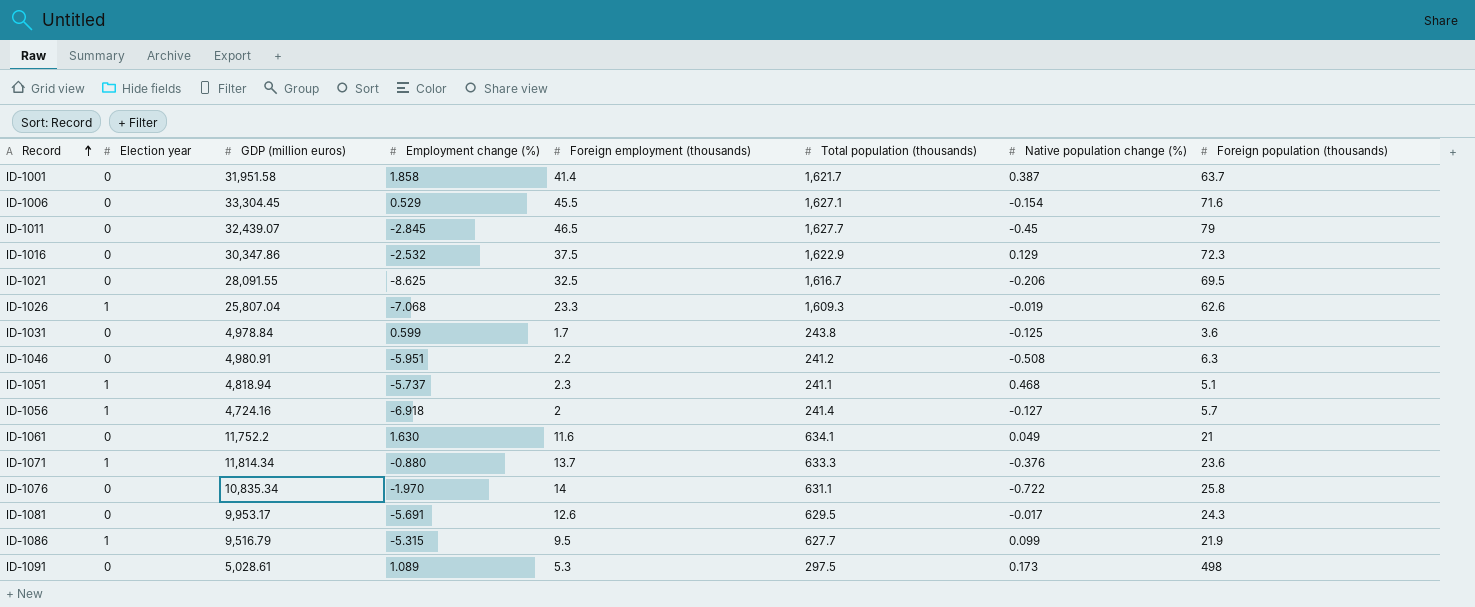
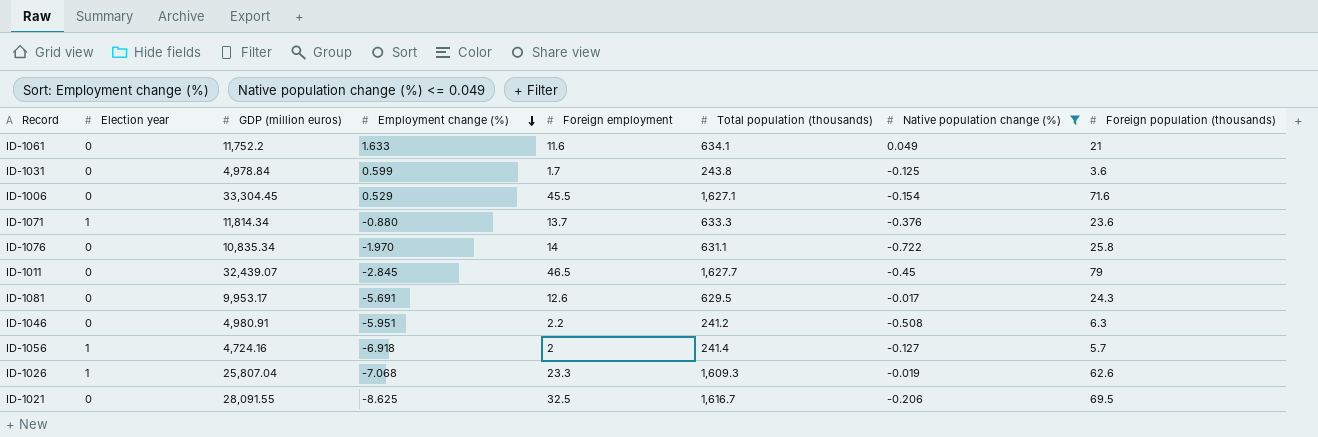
filter: none -> Native population change (%) <= 0.049
row order: Record ascending -> Employment change (%) descending
column name: Foreign employment (thousands) -> Foreign employment
ID-1061 | Employment change (%): 1.630 -> 1.633

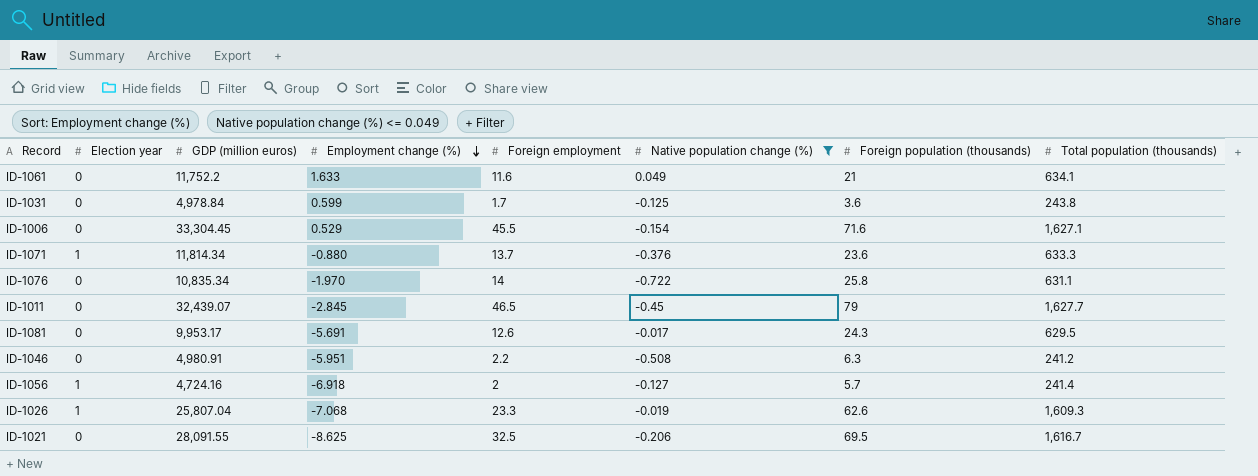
column Total population (thousands) | position: 6 -> 8

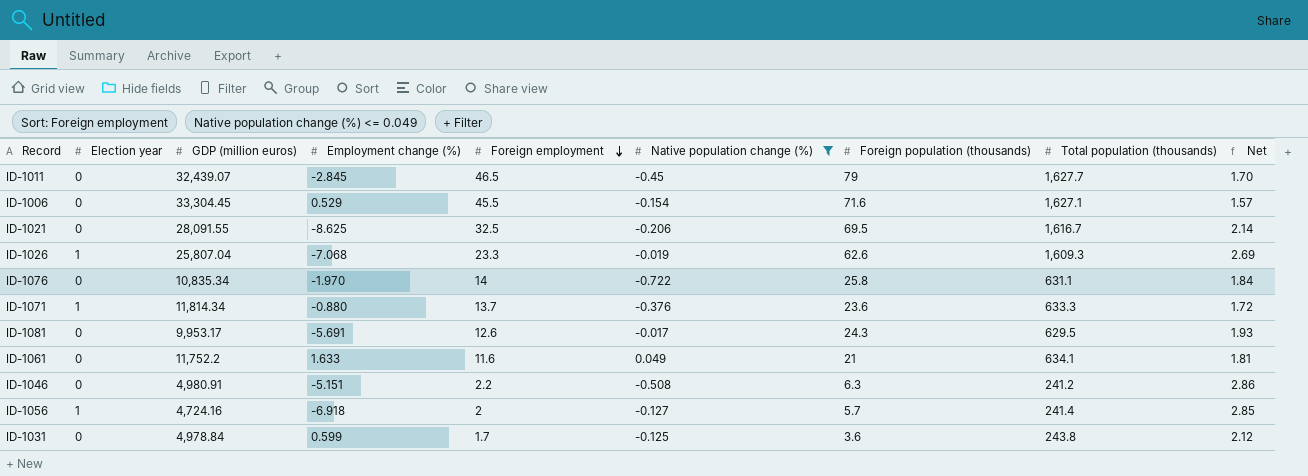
row order: Employment change (%) descending -> Foreign employment descending
column Net | formula: none -> [Foreign population (thousands)] / [Foreign employment]
ID-1046 | Employment change (%): -5.951 -> -5.151

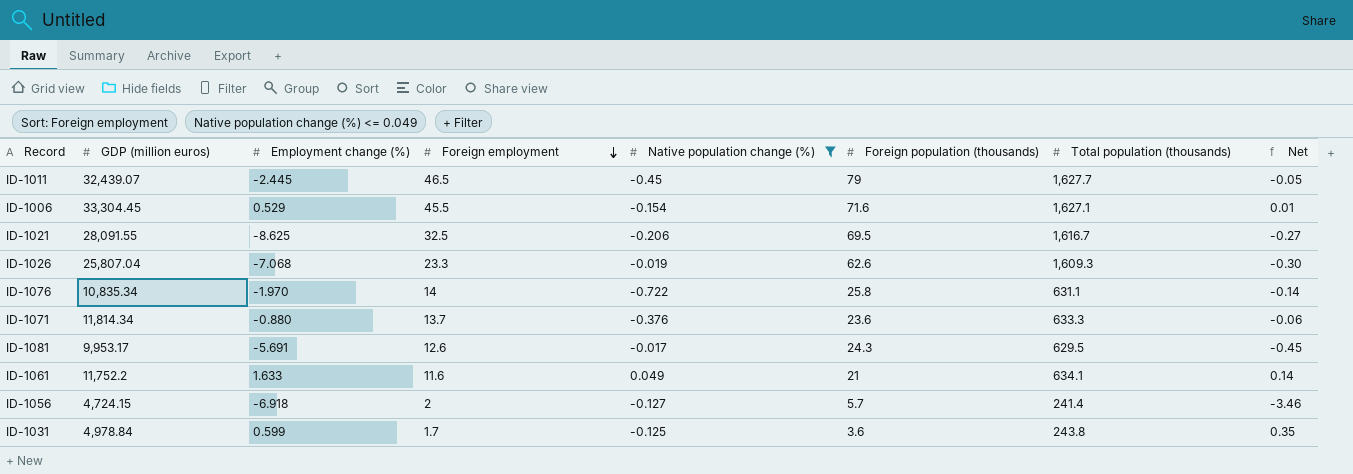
column Election year | position: 2 -> none
column Net | formula: [Foreign population (thousands)] / [Foreign employment] -> [Employment change (%)] / [Foreign employment]
row ID-1046: 0 | 4,980.91 | -5.151 | 2.2 | -0.508 | 6.3 | 241.2 | 2.86 -> none
ID-1011 | Employment change (%): -2.845 -> -2.445
ID-1056 | GDP (million euros): 4,724.16 -> 4,724.15

